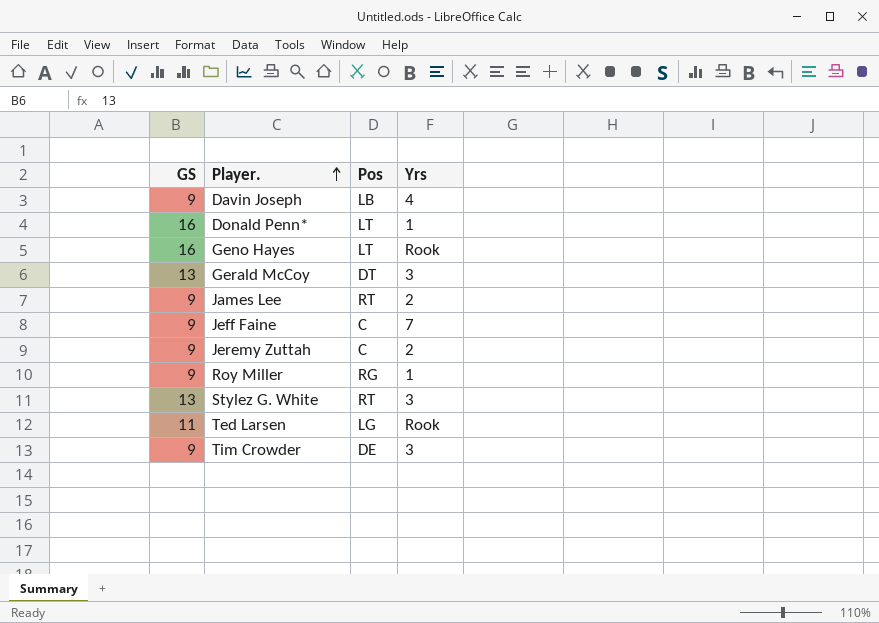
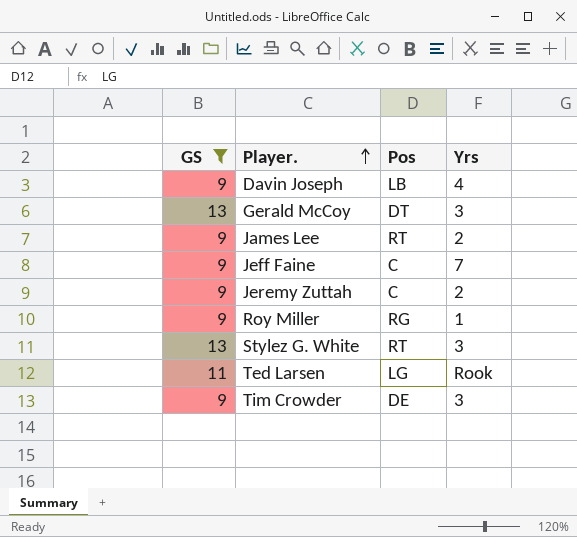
filter: none -> GS != 16

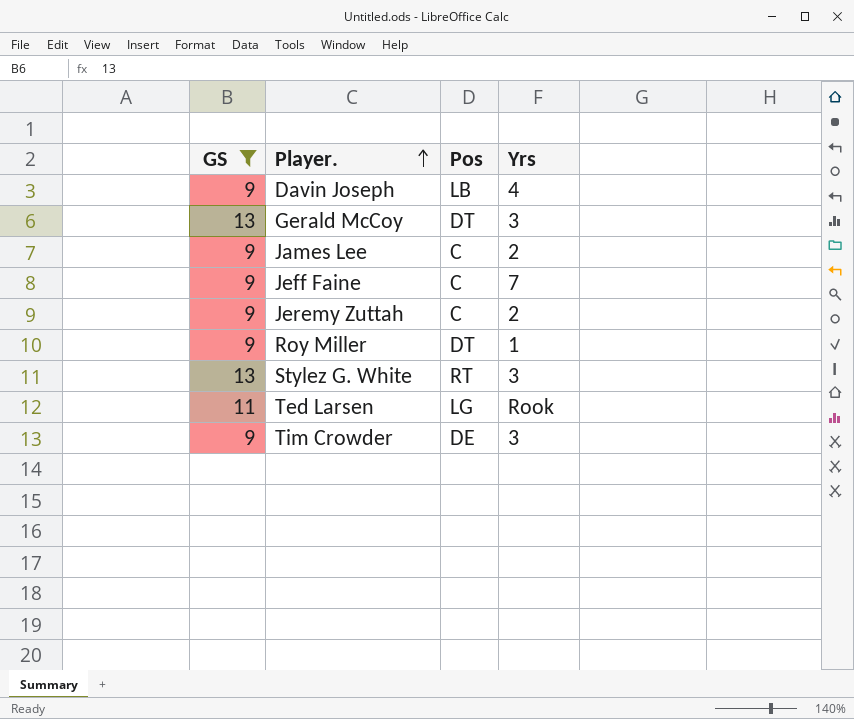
James Lee | Pos: RT -> C
Roy Miller | Pos: RG -> DT

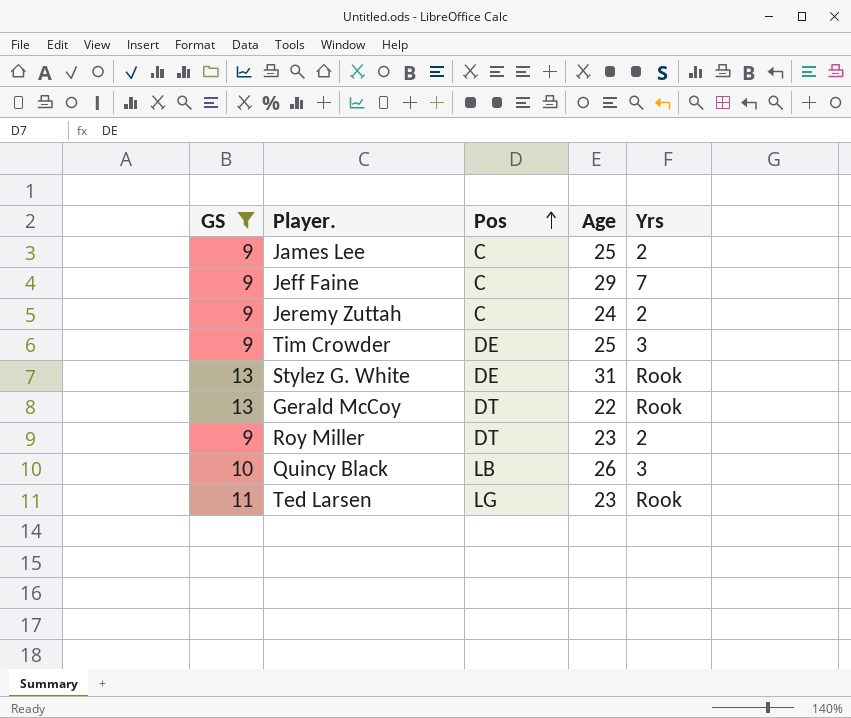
row order: Player. ascending -> Pos ascending
column Age | position: none -> 4
row Davin Joseph: 9 | LB | 4 -> none
Stylez G. White | Pos: RT -> DE
Stylez G. White | Yrs: 3 -> Rook
Gerald McCoy | Yrs: 3 -> Rook
Roy Miller | Yrs: 1 -> 2
row Quincy Black: none -> 10 | LB | 26 | 3

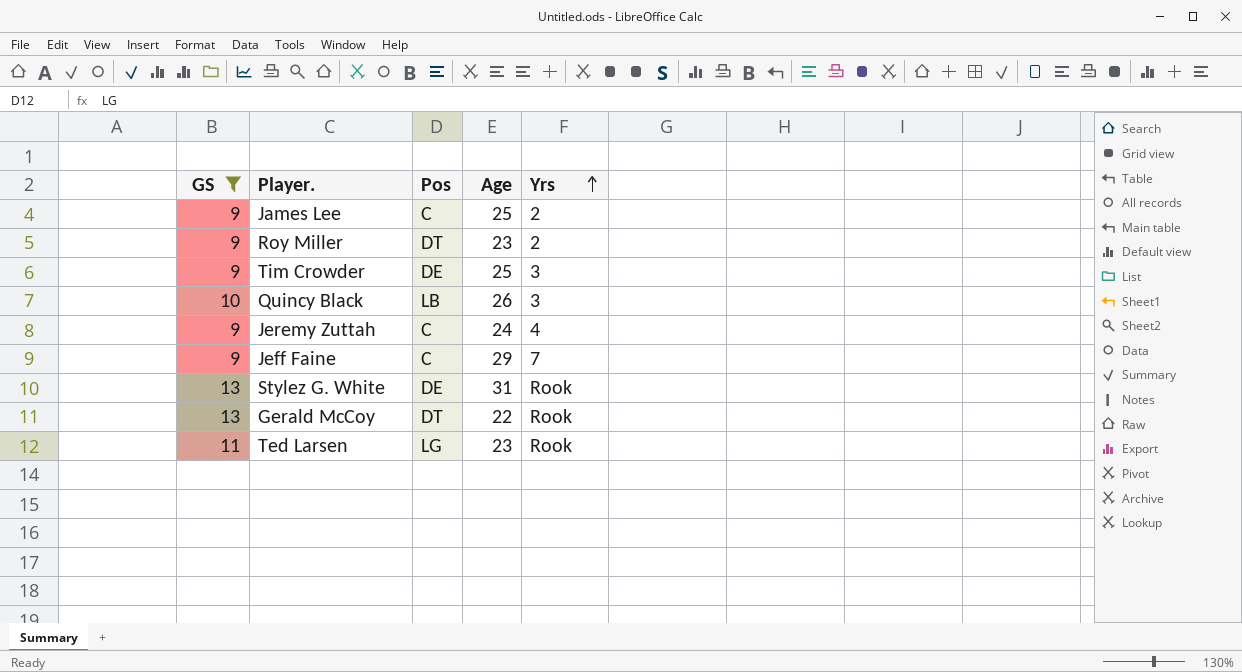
row order: Pos ascending -> Yrs ascending
Jeremy Zuttah | Yrs: 2 -> 4

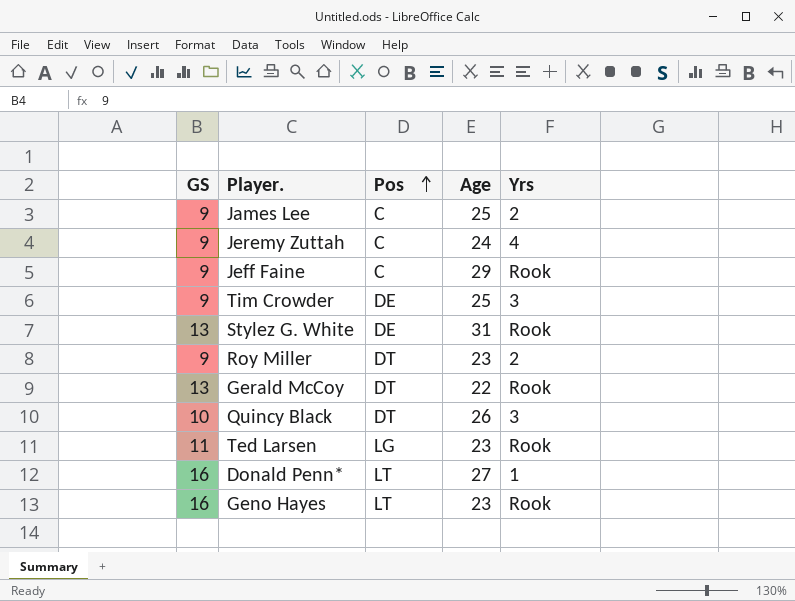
filter: GS != 16 -> none
row order: Yrs ascending -> Pos ascending
Jeff Faine | Yrs: 7 -> Rook
Quincy Black | Pos: LB -> DT

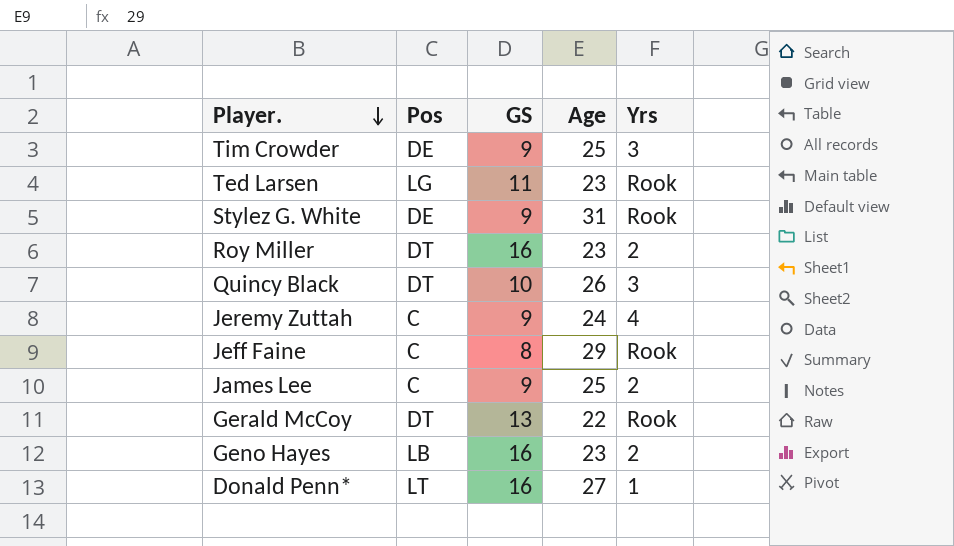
row order: Pos ascending -> Player. descending
column GS | position: 1 -> 3
Stylez G. White | GS: 13 -> 9
Roy Miller | GS: 9 -> 16
Jeff Faine | GS: 9 -> 8
Geno Hayes | Pos: LT -> LB
Geno Hayes | Yrs: Rook -> 2

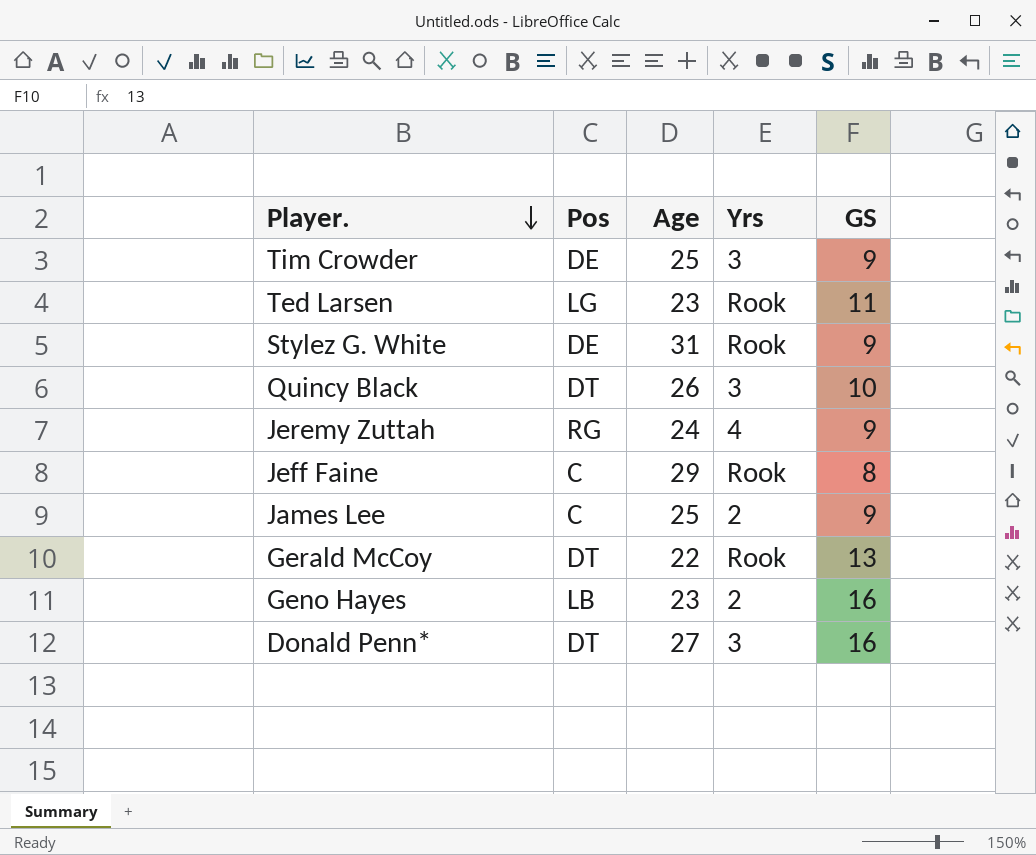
column GS | position: 3 -> 5
row Roy Miller: DT | 16 | 23 | 2 -> none
Jeremy Zuttah | Pos: C -> RG
Donald Penn* | Pos: LT -> DT
Donald Penn* | Yrs: 1 -> 3

